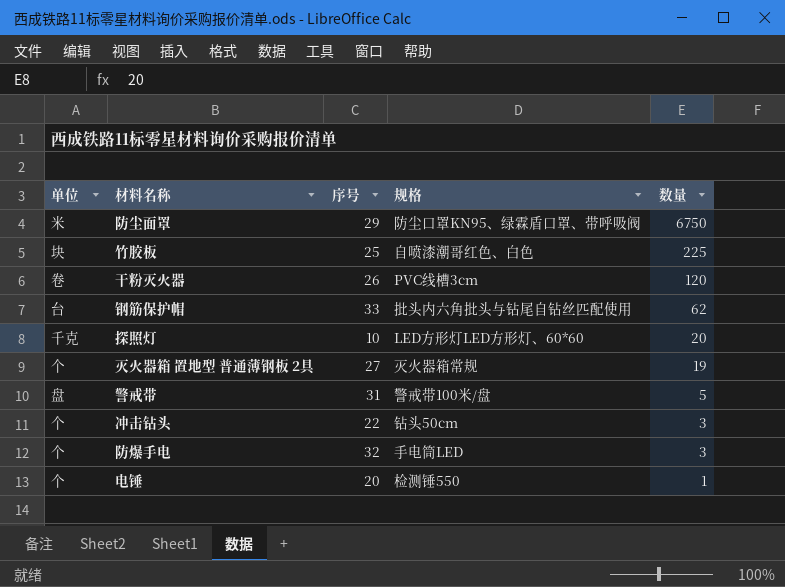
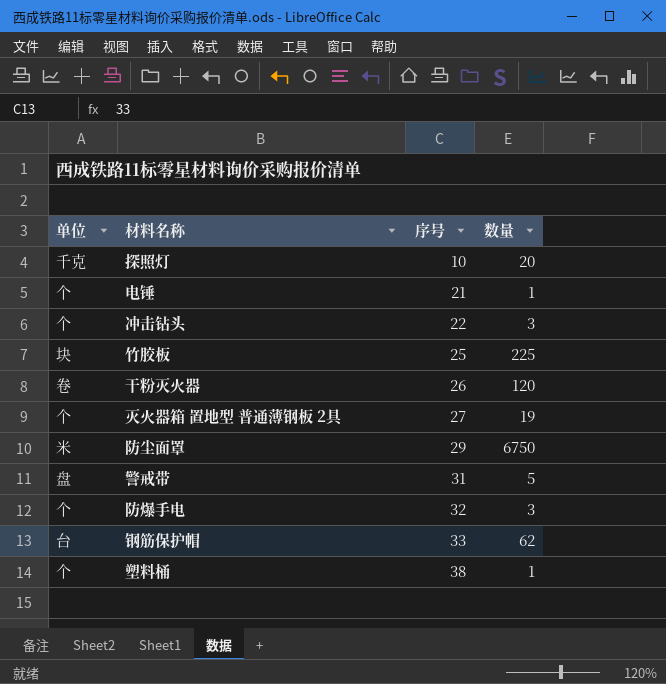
row order: 数量 descending -> 序号 ascending
column 规格 | position: 4 -> none
电锤 | 序号: 20 -> 21
row 塑料桶: none -> 个 | 38 | 1

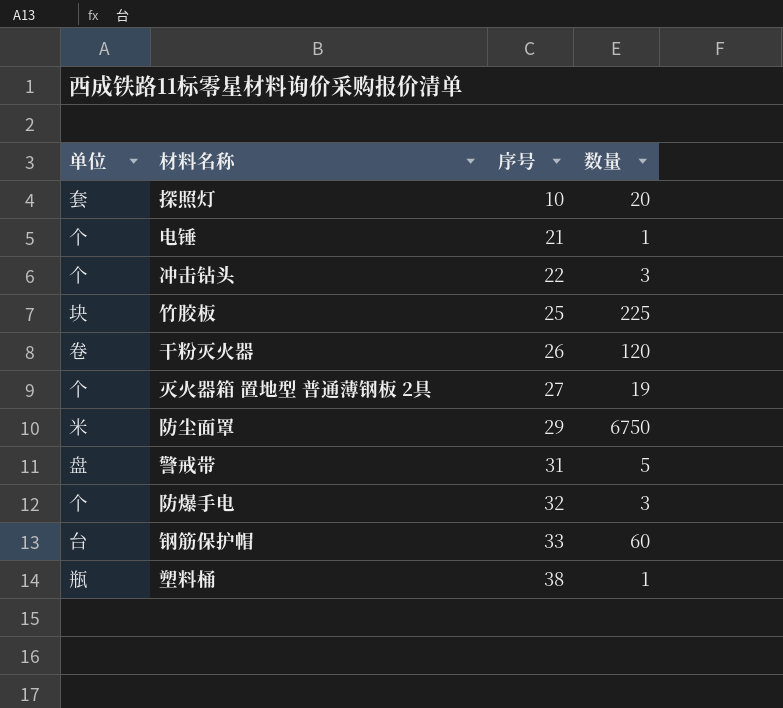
探照灯 | 单位: 千克 -> 套
钢筋保护帽 | 数量: 62 -> 60
塑料桶 | 单位: 个 -> 瓶

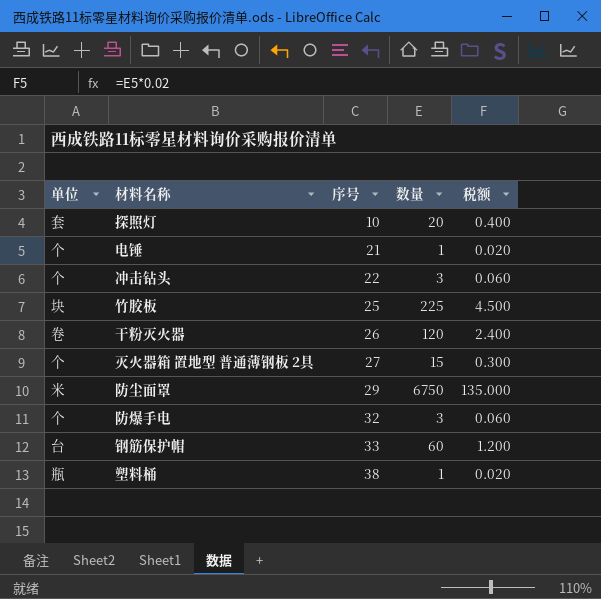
column 税额 | formula: none -> [数量] * 0.02
row 警戒带: 盘 | 31 | 5 -> none
灭火器箱 置地型 普通薄钢板 2具 | 数量: 19 -> 15

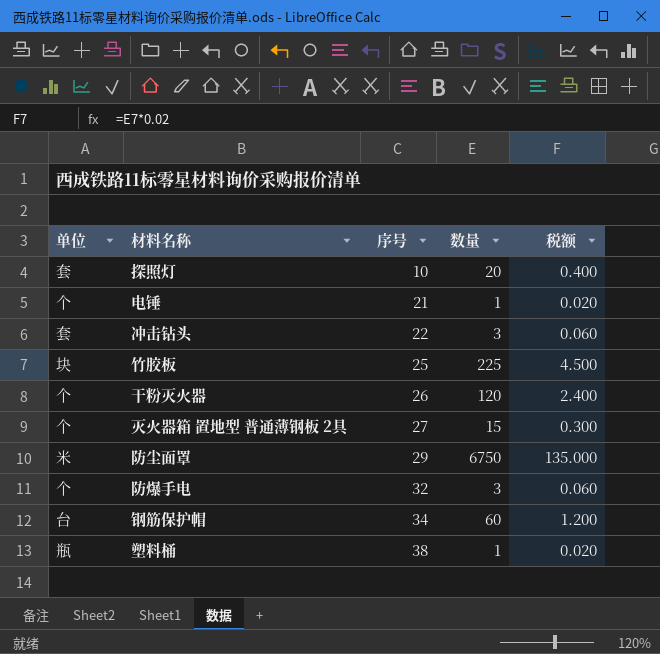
冲击钻头 | 单位: 个 -> 套
干粉灭火器 | 单位: 卷 -> 个
钢筋保护帽 | 序号: 33 -> 34

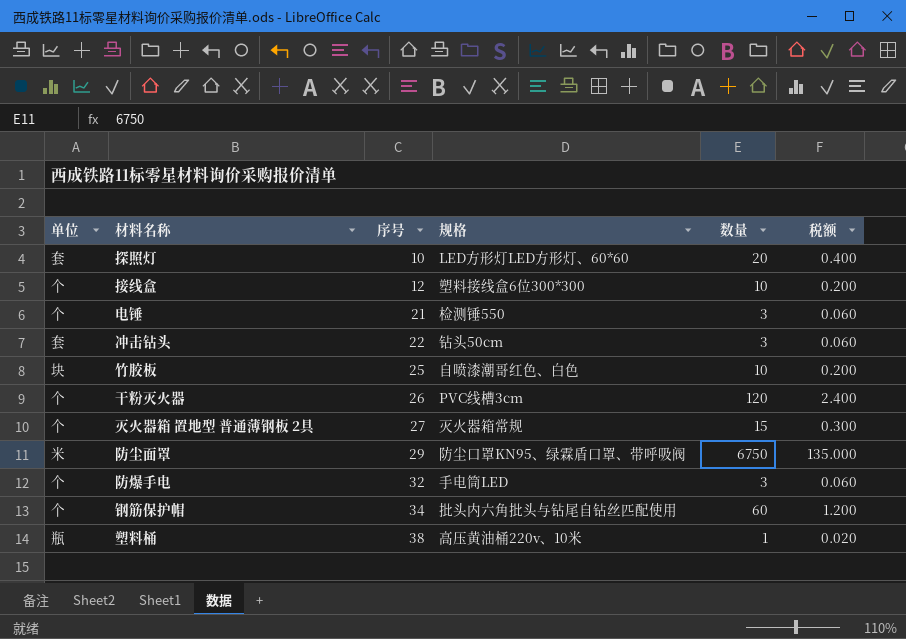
column 规格 | position: none -> 4
row 接线盒: none -> 个 | 12 | 塑料接线盒6位300*300 | 10 | 0.200
电锤 | 数量: 1 -> 3
电锤 | 税额: 0.020 -> 0.060
竹胶板 | 数量: 225 -> 10
竹胶板 | 税额: 4.500 -> 0.200
钢筋保护帽 | 单位: 台 -> 个

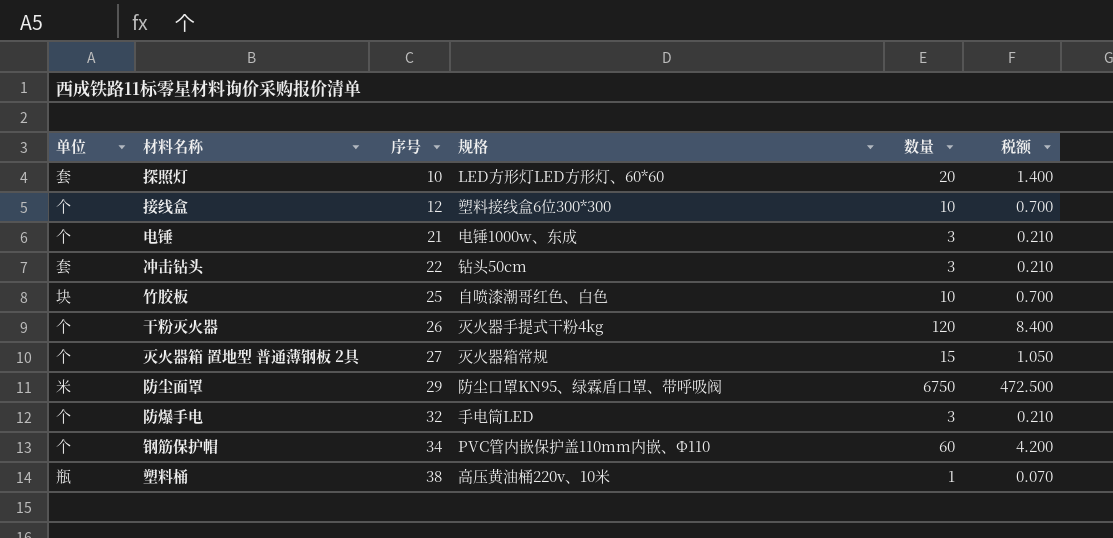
column 税额 | formula: [数量] * 0.02 -> [数量] * 0.07
电锤 | 规格: 检测锤550 -> 电锤1000w、东成
干粉灭火器 | 规格: PVC线槽3cm -> 灭火器手提式干粉4kg
钢筋保护帽 | 规格: 批头内六角批头与钻尾自钻丝匹配使用 -> PVC管内嵌保护盖110mm内嵌、Φ110

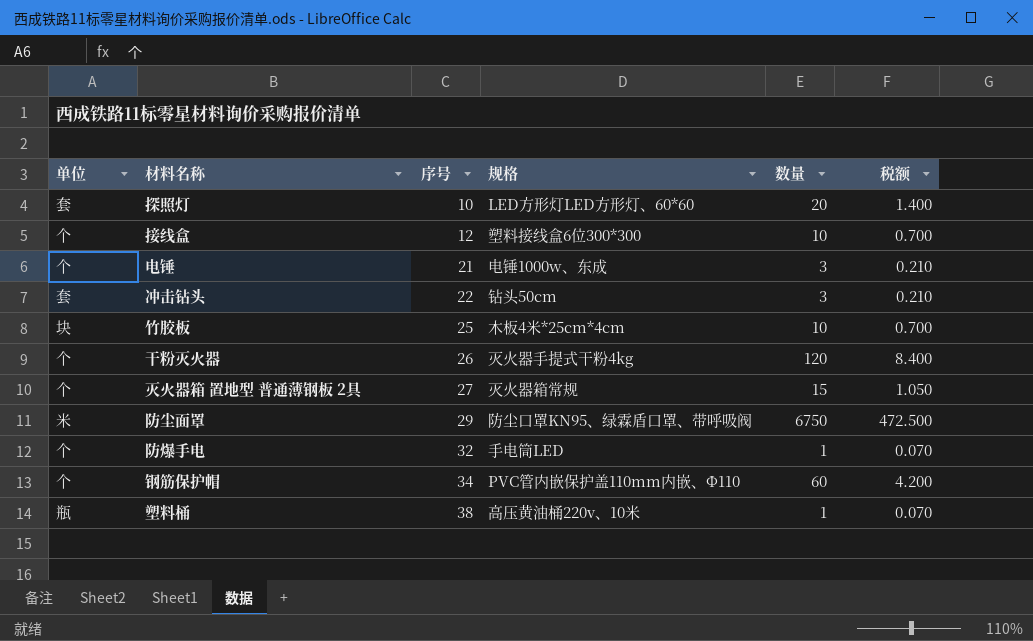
竹胶板 | 规格: 自喷漆潮哥红色、白色 -> 木板4米*25cm*4cm
防爆手电 | 数量: 3 -> 1
防爆手电 | 税额: 0.210 -> 0.070

